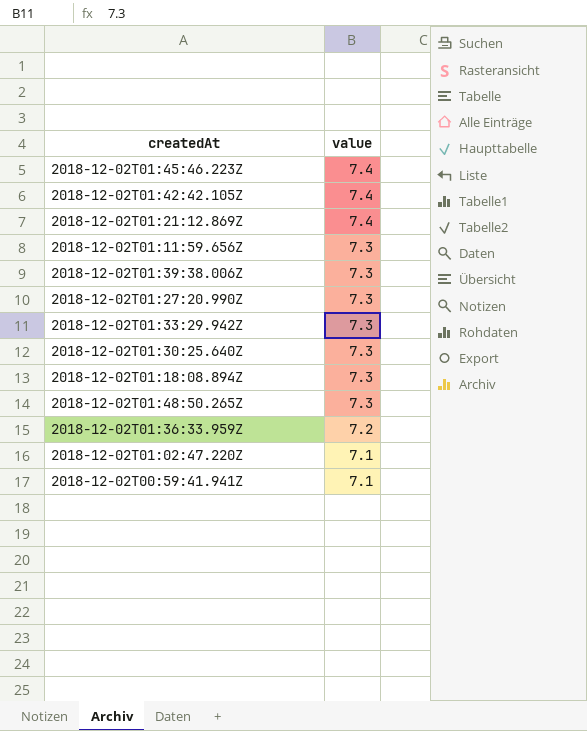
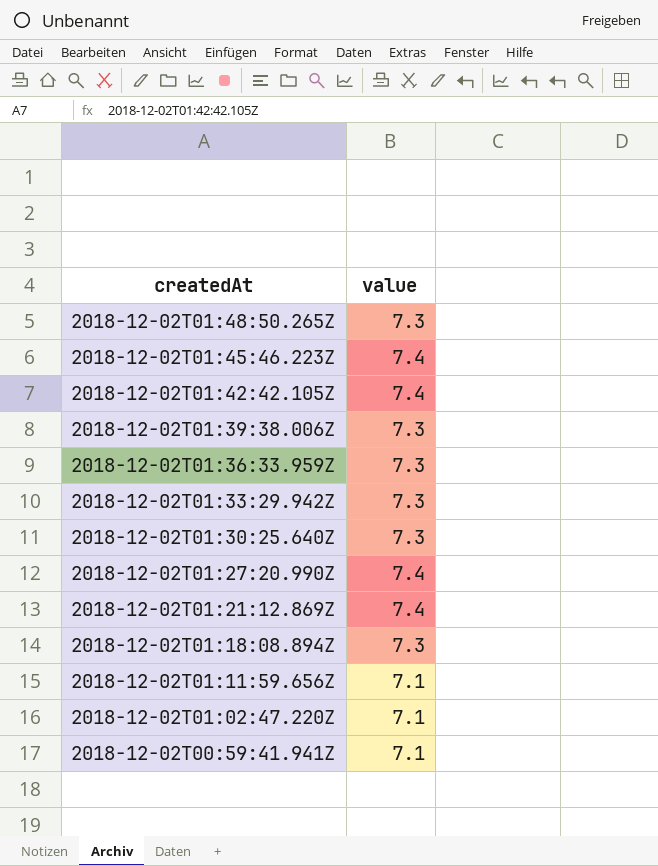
row order: value descending -> createdAt descending
2018-12-02T01:36:33.959Z | value: 7.2 -> 7.3
2018-12-02T01:27:20.990Z | value: 7.3 -> 7.4
2018-12-02T01:11:59.656Z | value: 7.3 -> 7.1

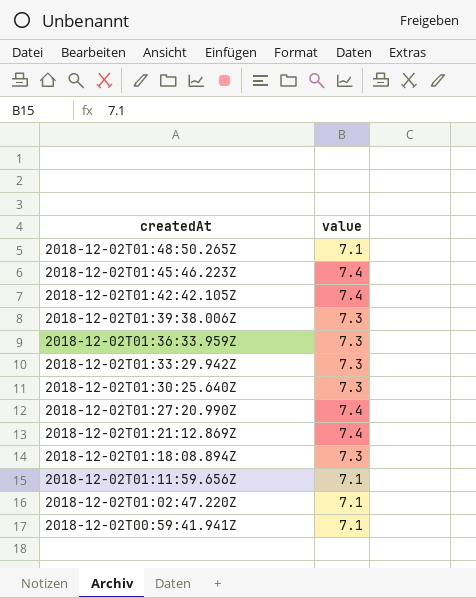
2018-12-02T01:48:50.265Z | value: 7.3 -> 7.1

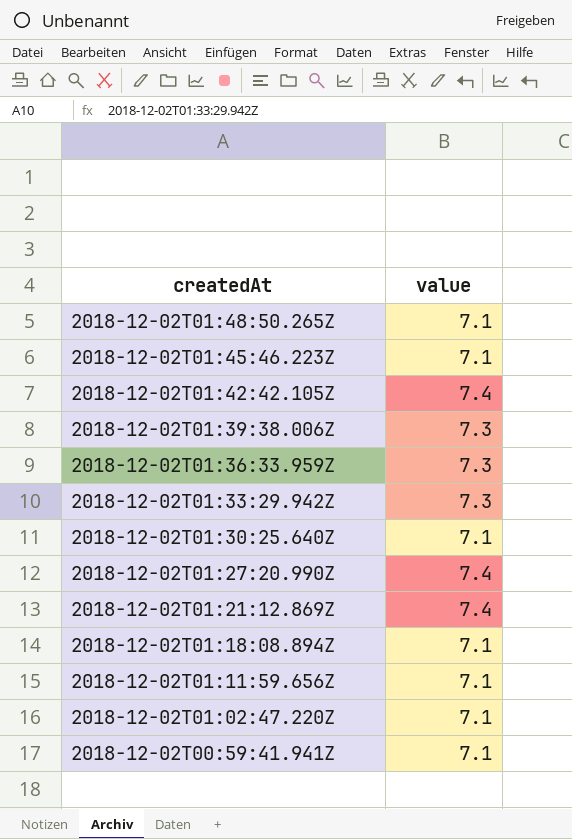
2018-12-02T01:45:46.223Z | value: 7.4 -> 7.1
2018-12-02T01:30:25.640Z | value: 7.3 -> 7.1
2018-12-02T01:18:08.894Z | value: 7.3 -> 7.1

